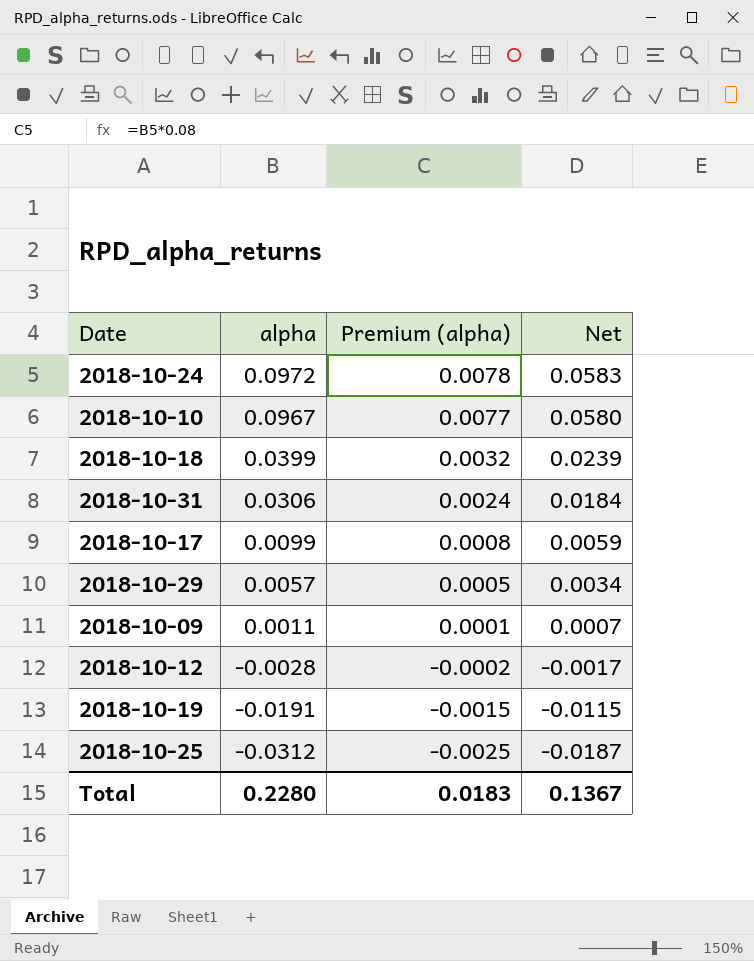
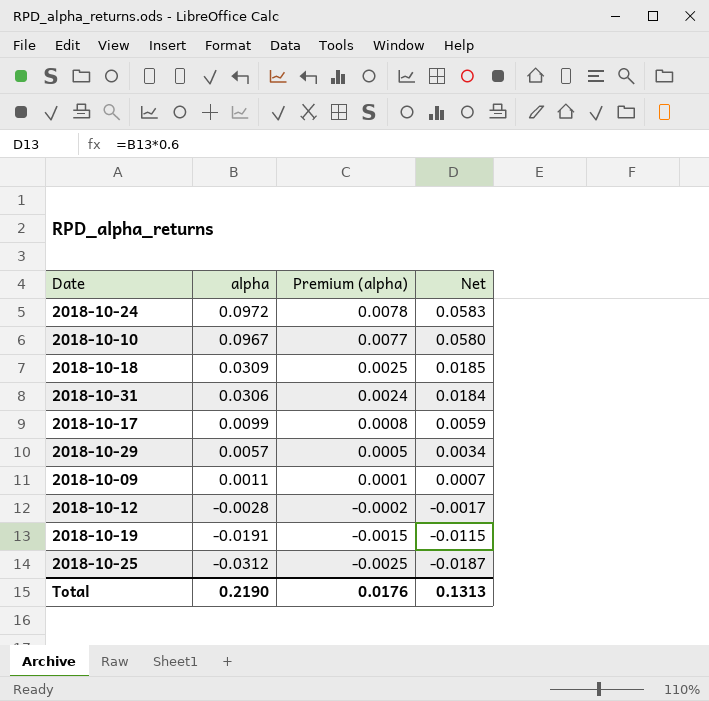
2018-10-18 | alpha: 0.0399 -> 0.0309
2018-10-18 | Premium (alpha): 0.0032 -> 0.0025
2018-10-18 | Net: 0.0239 -> 0.0185
Total | alpha: 0.2280 -> 0.2190
Total | Premium (alpha): 0.0183 -> 0.0176
Total | Net: 0.1367 -> 0.1313

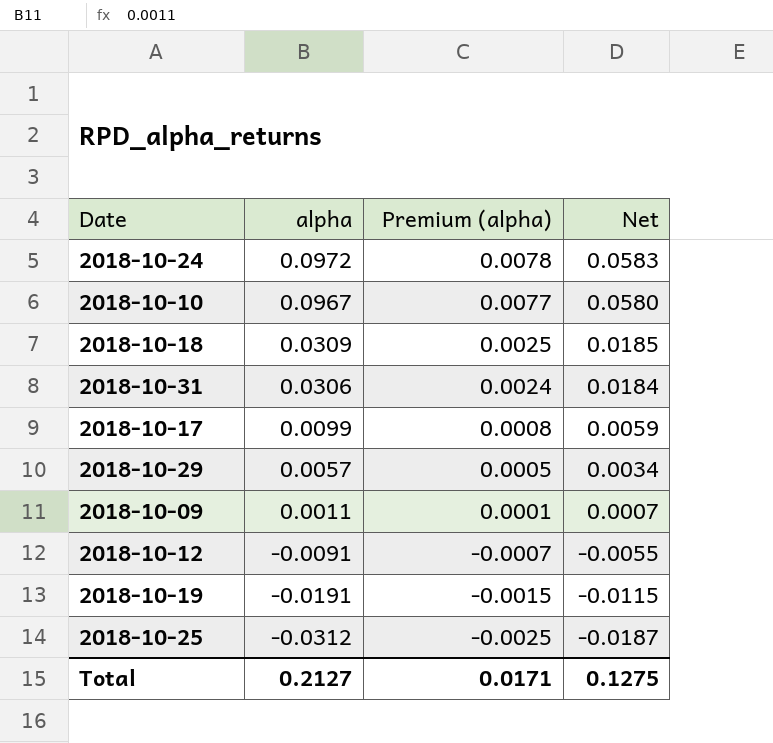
2018-10-12 | alpha: -0.0028 -> -0.0091
2018-10-12 | Premium (alpha): -0.0002 -> -0.0007
2018-10-12 | Net: -0.0017 -> -0.0055
Total | alpha: 0.2190 -> 0.2127
Total | Premium (alpha): 0.0176 -> 0.0171
Total | Net: 0.1313 -> 0.1275

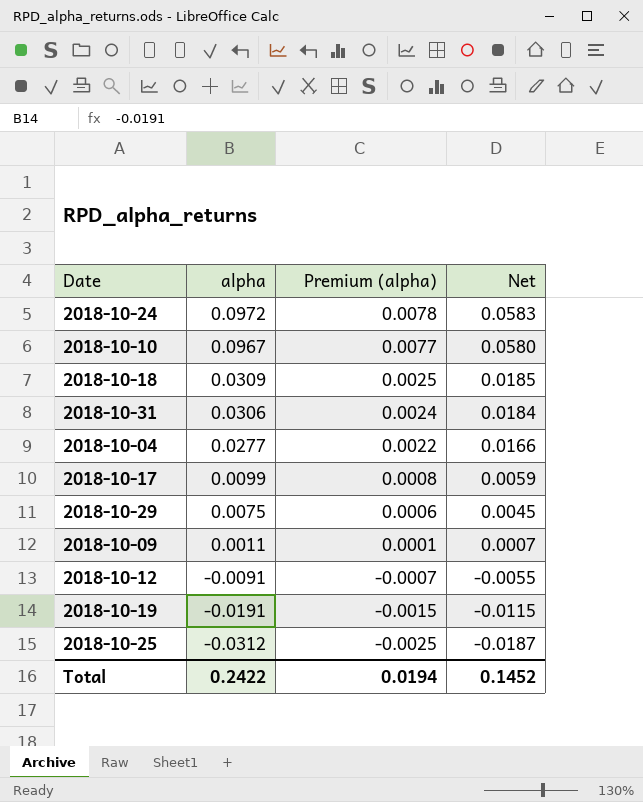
row 2018-10-04: none -> 0.0277 | 0.0022 | 0.0166
2018-10-29 | alpha: 0.0057 -> 0.0075
2018-10-29 | Premium (alpha): 0.0005 -> 0.0006
2018-10-29 | Net: 0.0034 -> 0.0045
Total | alpha: 0.2127 -> 0.2422
Total | Premium (alpha): 0.0171 -> 0.0194
Total | Net: 0.1275 -> 0.1452

